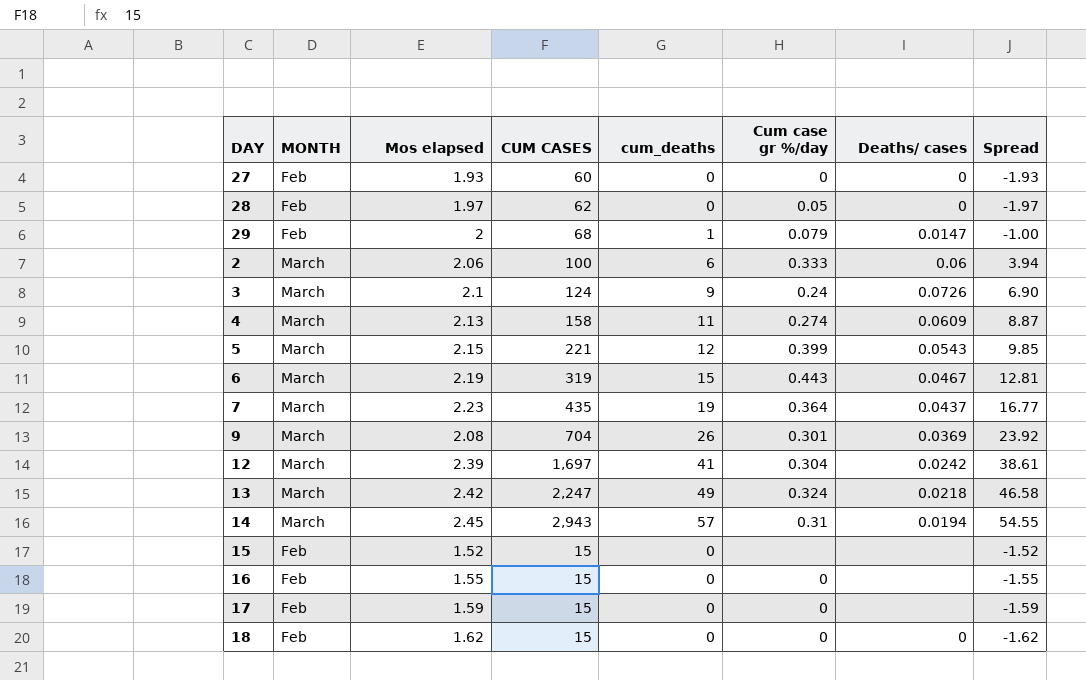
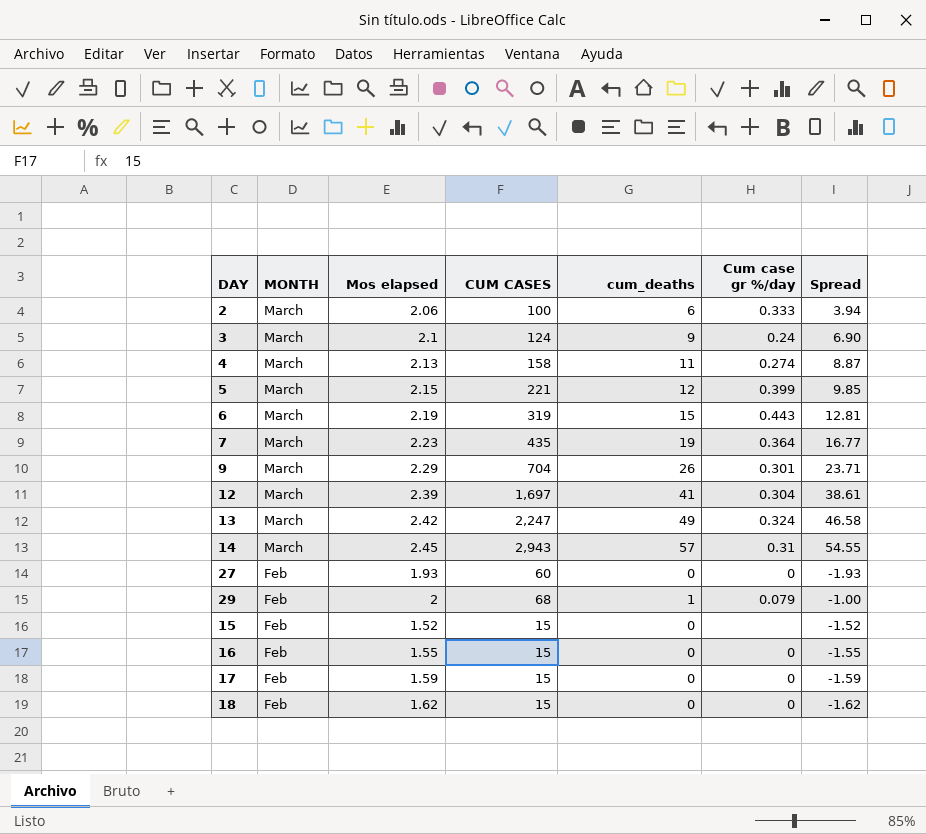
row order: none -> MONTH descending
column Deaths/ cases | position: 7 -> none
row 28: Feb | 1.97 | 62 | 0 | 0.05 | 0 | -1.97 -> none
9 | Mos elapsed: 2.08 -> 2.29
9 | Spread: 23.92 -> 23.71

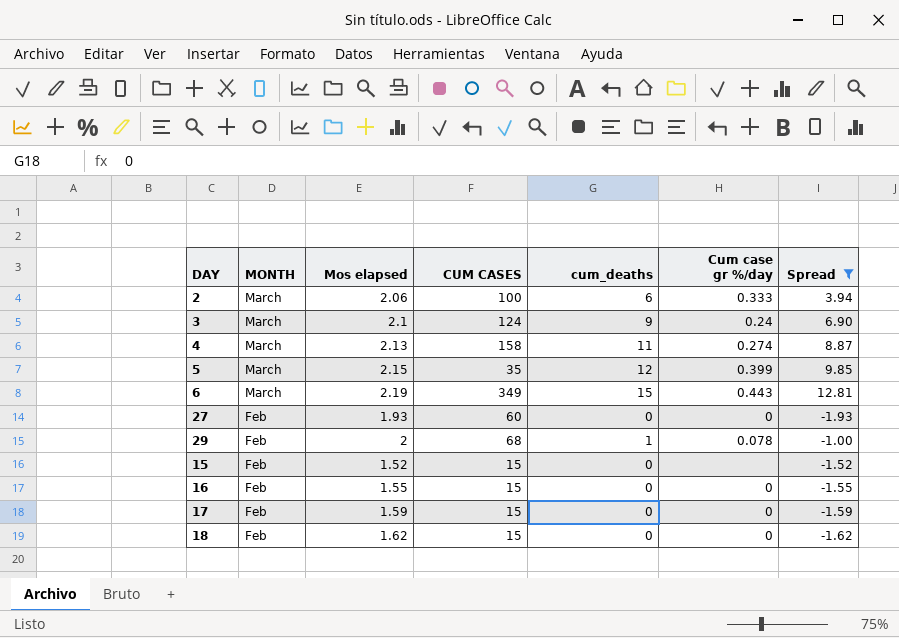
filter: none -> Spread <= 12.81
5 | CUM CASES: 221 -> 35
6 | CUM CASES: 319 -> 349
29 | Cum case gr %/day: 0.079 -> 0.078

